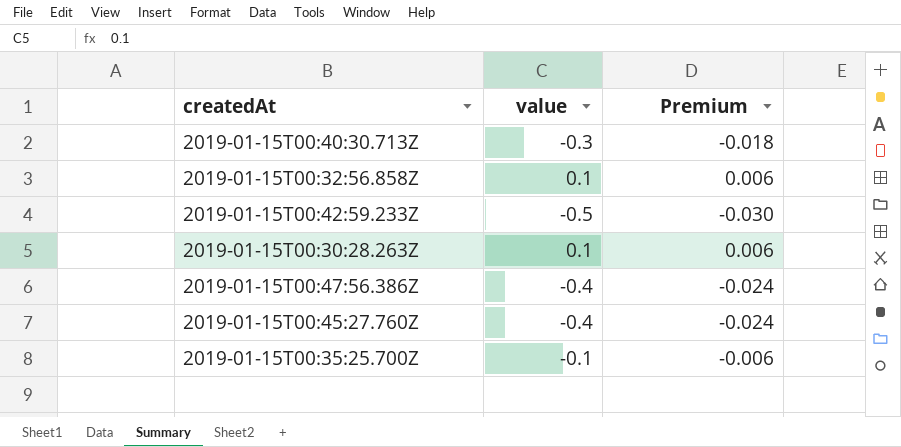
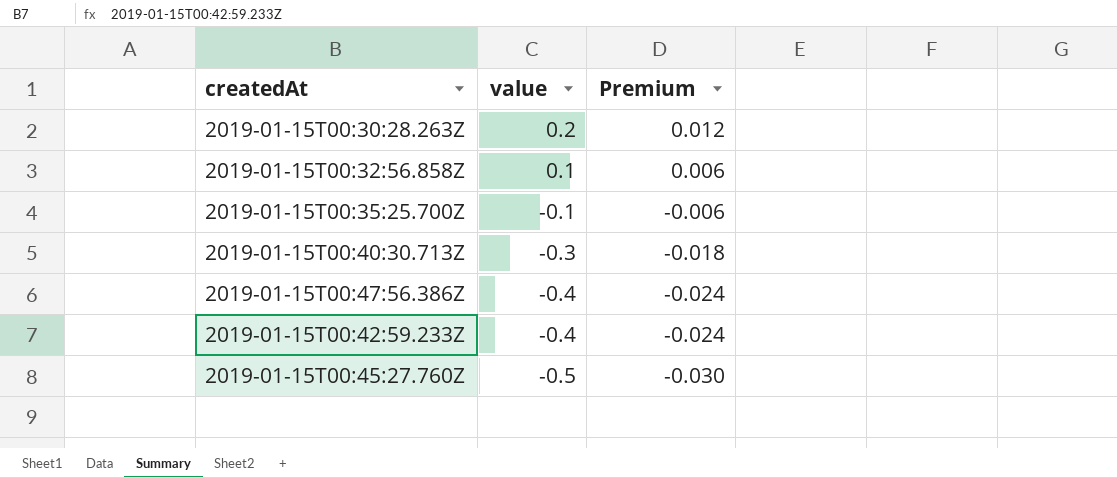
row order: none -> value descending
2019-01-15T00:30:28.263Z | value: 0.1 -> 0.2
2019-01-15T00:30:28.263Z | Premium: 0.006 -> 0.012
2019-01-15T00:42:59.233Z | value: -0.5 -> -0.4
2019-01-15T00:42:59.233Z | Premium: -0.030 -> -0.024
2019-01-15T00:45:27.760Z | value: -0.4 -> -0.5
2019-01-15T00:45:27.760Z | Premium: -0.024 -> -0.030

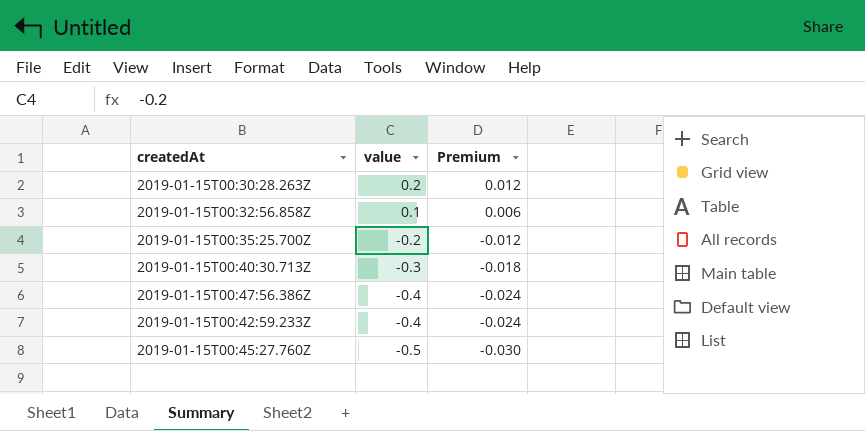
2019-01-15T00:35:25.700Z | value: -0.1 -> -0.2
2019-01-15T00:35:25.700Z | Premium: -0.006 -> -0.012

